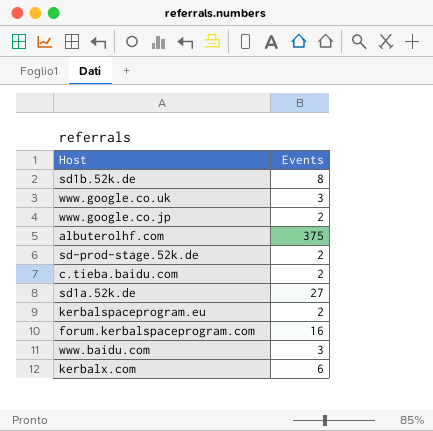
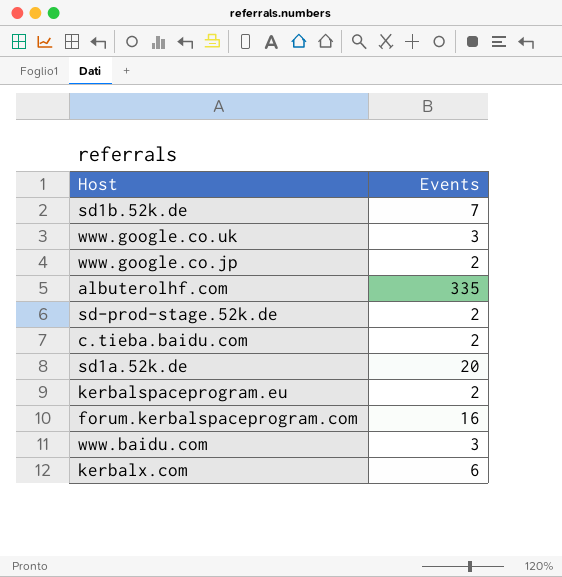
sd1b.52k.de | Events: 8 -> 7
albuterolhf.com | Events: 375 -> 335
sd1a.52k.de | Events: 27 -> 20

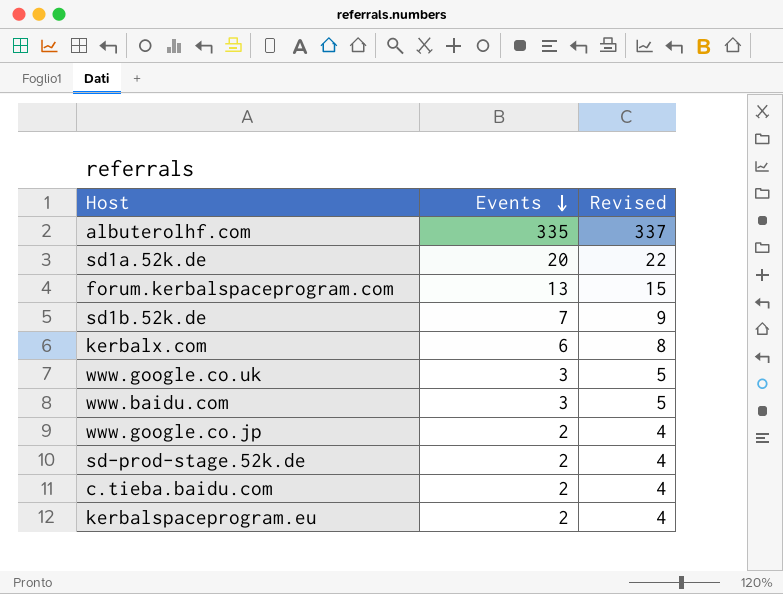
row order: none -> Events descending
column Revised | formula: none -> [Events] + 2
forum.kerbalspaceprogram.com | Events: 16 -> 13

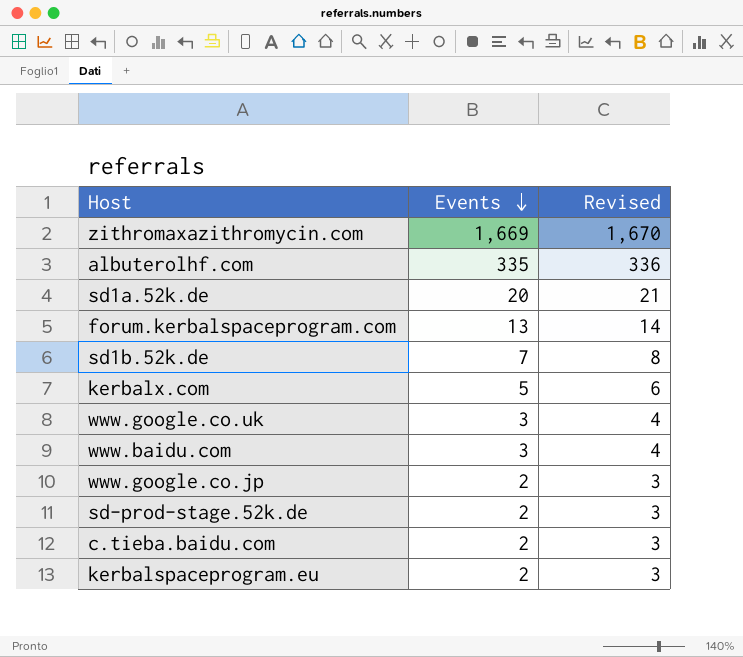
column Revised | formula: [Events] + 2 -> [Events] + 1
row zithromaxazithromycin.com: none -> 1,669 | 1,670
kerbalx.com | Events: 6 -> 5

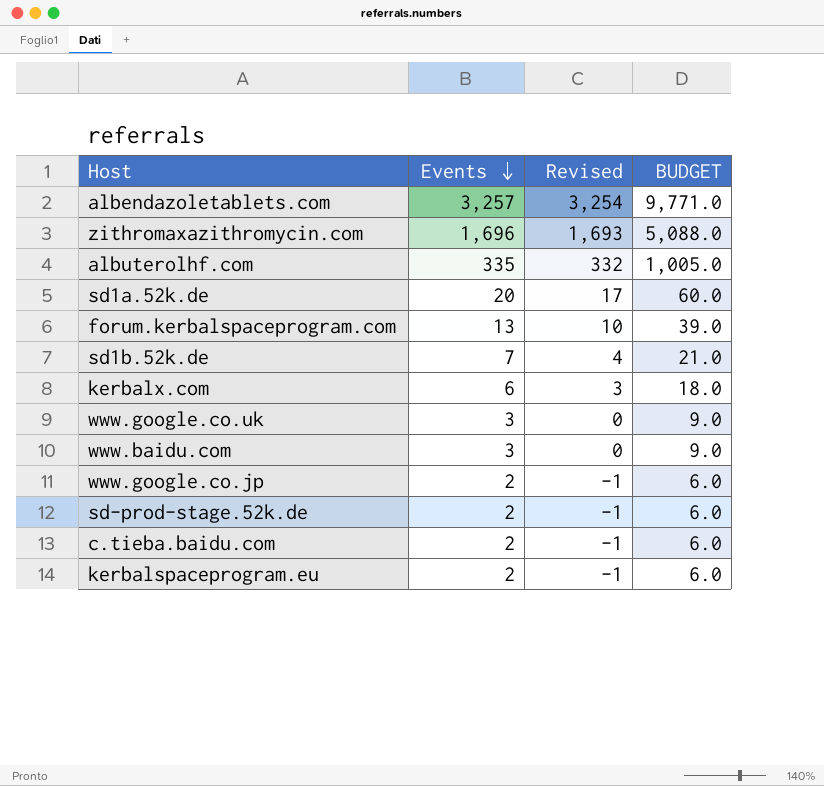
column Revised | formula: [Events] + 1 -> [Events] - 3
column BUDGET | formula: none -> [Events] * 3
row albendazoletablets.com: none -> 3,257 | 3,254 | 9,771.0
zithromaxazithromycin.com | Events: 1,669 -> 1,696
kerbalx.com | Events: 5 -> 6

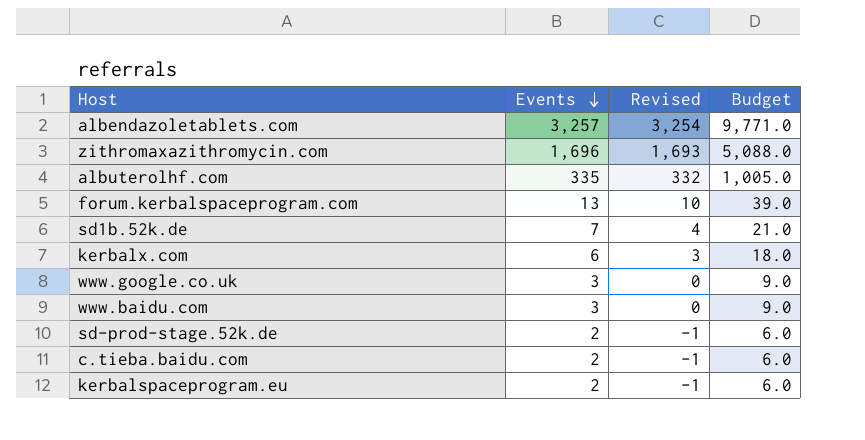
column name: BUDGET -> Budget
row sd1a.52k.de: 20 | 17 | 60.0 -> none
row www.google.co.jp: 2 | -1 | 6.0 -> none

